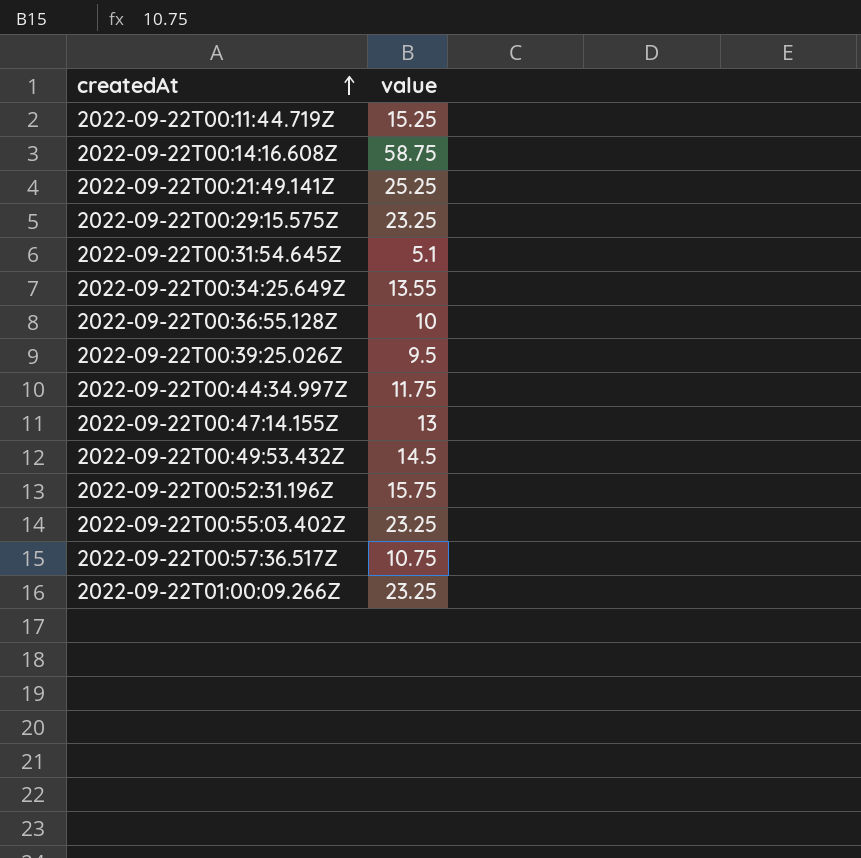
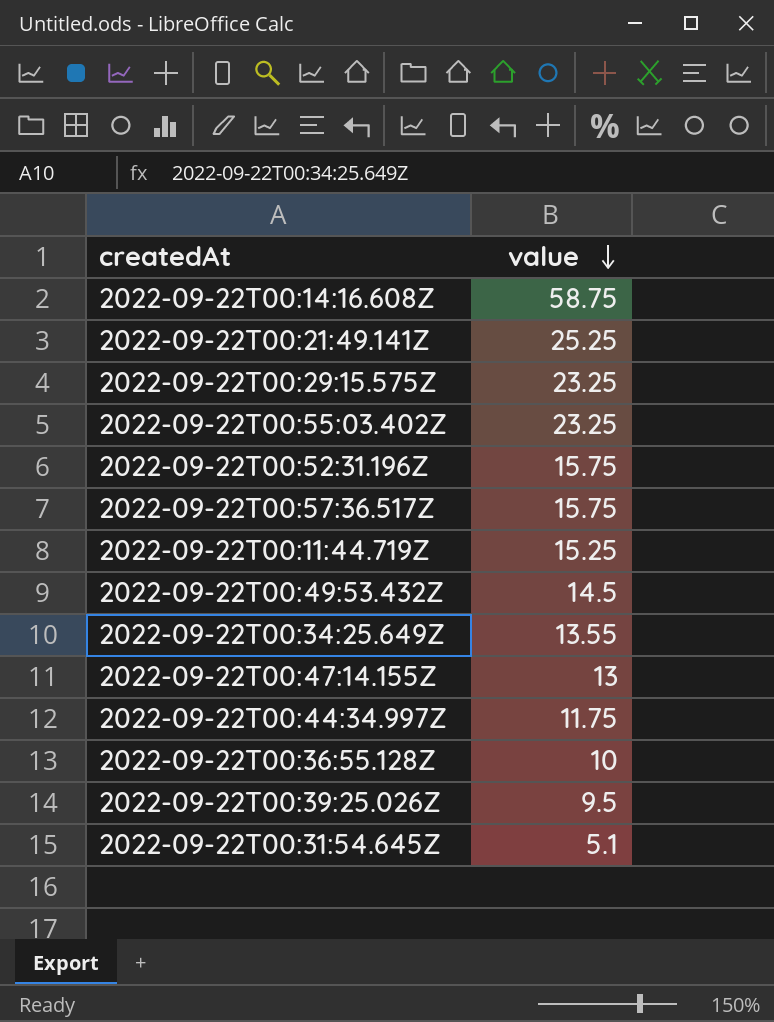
row order: createdAt ascending -> value descending
row 2022-09-22T01:00:09.266Z: 23.25 -> none
2022-09-22T00:57:36.517Z | value: 10.75 -> 15.75

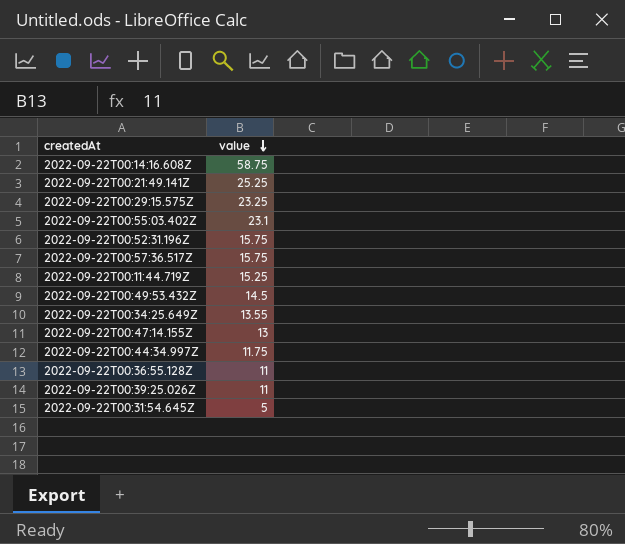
2022-09-22T00:55:03.402Z | value: 23.25 -> 23.1
2022-09-22T00:36:55.128Z | value: 10 -> 11
2022-09-22T00:39:25.026Z | value: 9.5 -> 11
2022-09-22T00:31:54.645Z | value: 5.1 -> 5

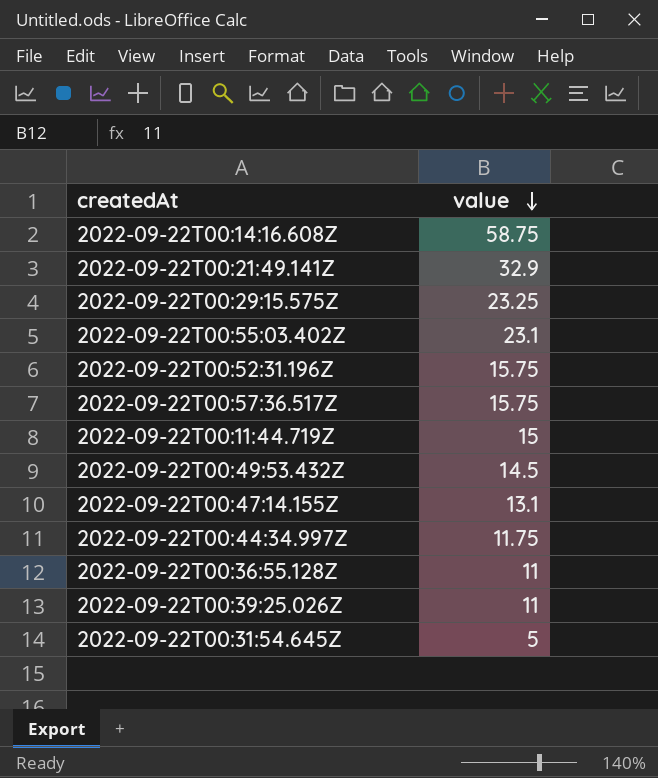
row 2022-09-22T00:34:25.649Z: 13.55 -> none
2022-09-22T00:21:49.141Z | value: 25.25 -> 32.9
2022-09-22T00:11:44.719Z | value: 15.25 -> 15
2022-09-22T00:47:14.155Z | value: 13 -> 13.1

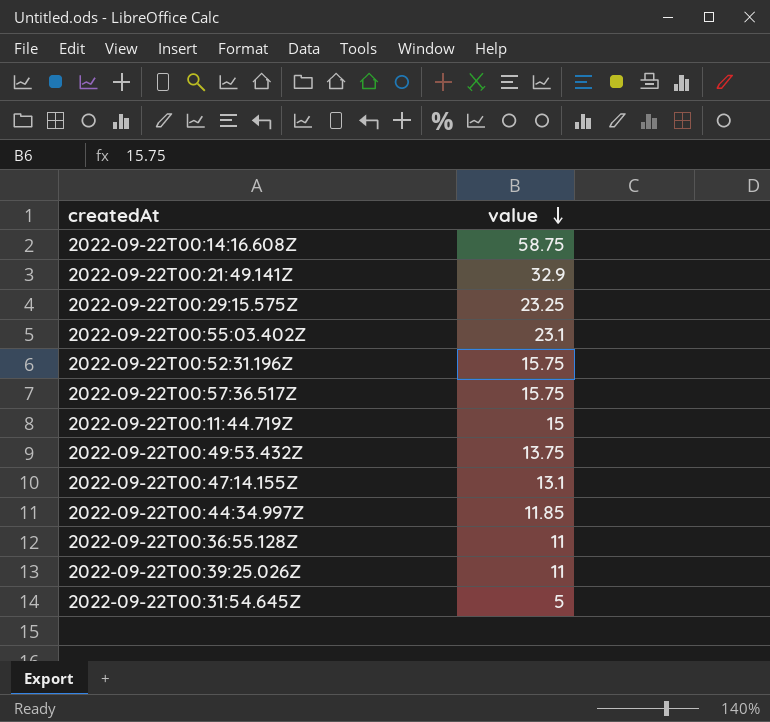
2022-09-22T00:49:53.432Z | value: 14.5 -> 13.75
2022-09-22T00:44:34.997Z | value: 11.75 -> 11.85

